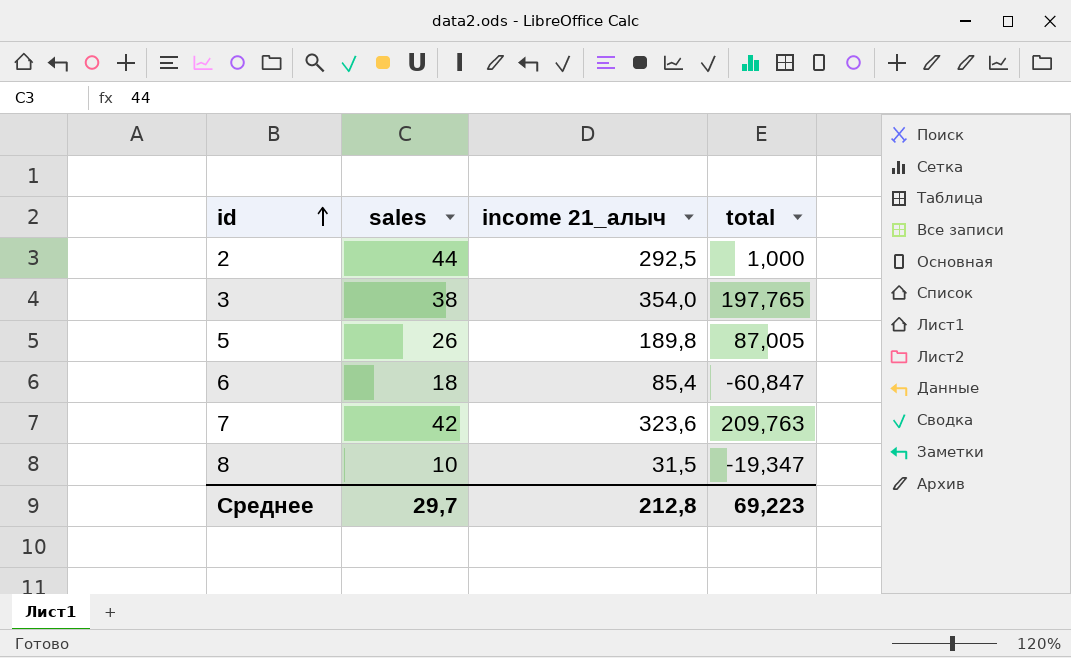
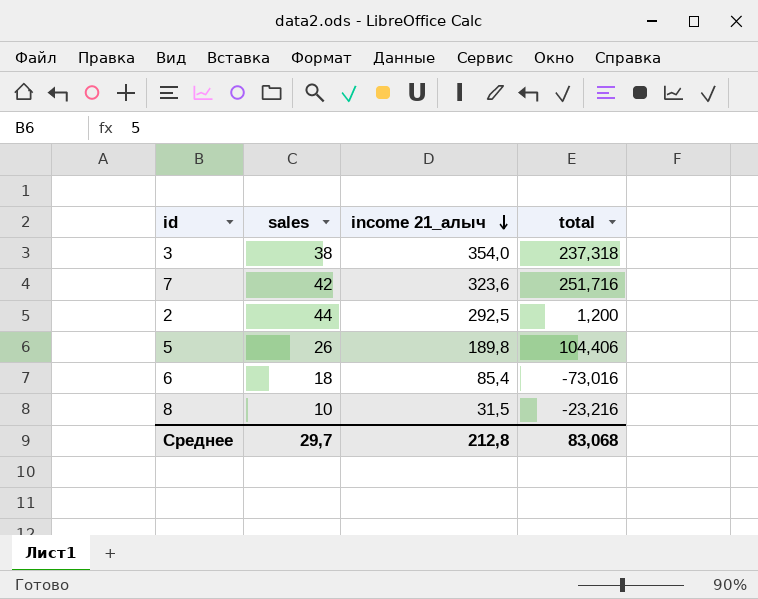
row order: id ascending -> income 21_алыч descending
3 | total: 197,765 -> 237,318
7 | total: 209,763 -> 251,716
2 | total: 1,000 -> 1,200
5 | total: 87,005 -> 104,406
6 | total: -60,847 -> -73,016
8 | total: -19,347 -> -23,216
Среднее | total: 69,223 -> 83,068

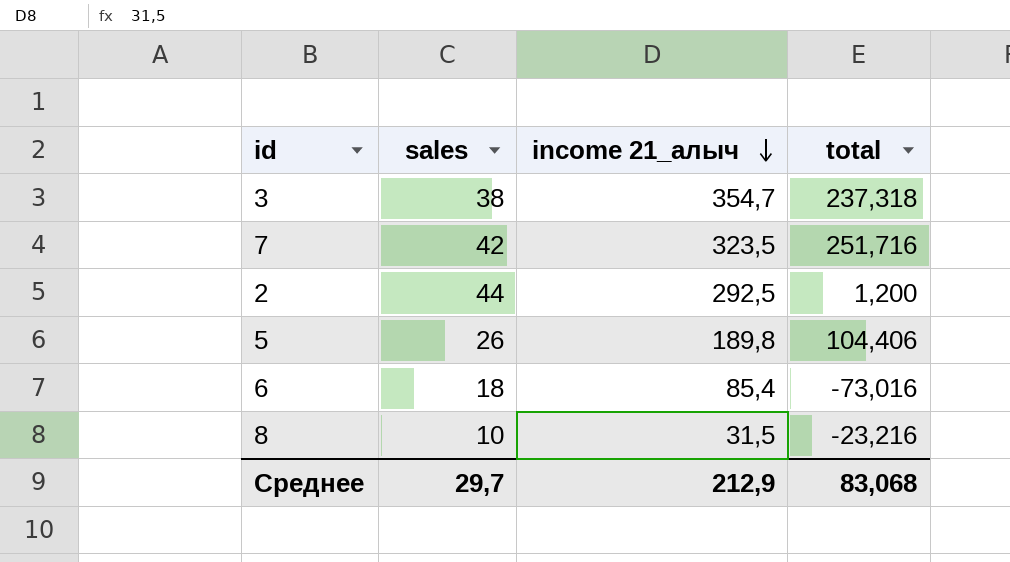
3 | income 21_алыч: 354,0 -> 354,7
7 | income 21_алыч: 323,6 -> 323,5
Среднее | income 21_алыч: 212,8 -> 212,9

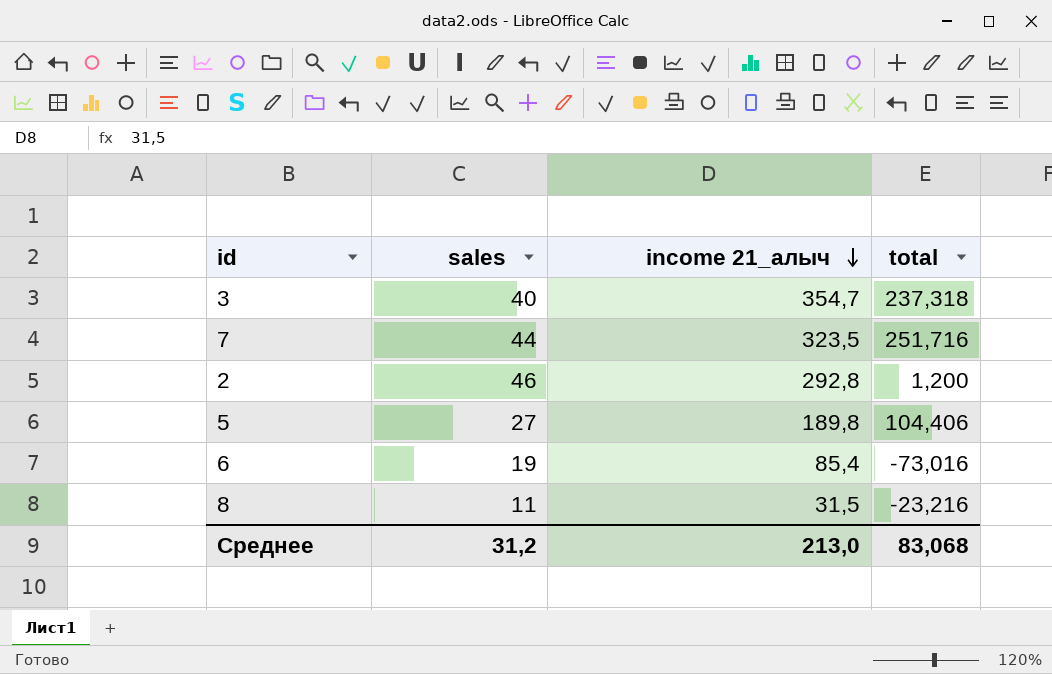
3 | sales: 38 -> 40
7 | sales: 42 -> 44
2 | sales: 44 -> 46
2 | income 21_алыч: 292,5 -> 292,8
5 | sales: 26 -> 27
6 | sales: 18 -> 19
8 | sales: 10 -> 11
Среднее | sales: 29,7 -> 31,2
Среднее | income 21_алыч: 212,9 -> 213,0

